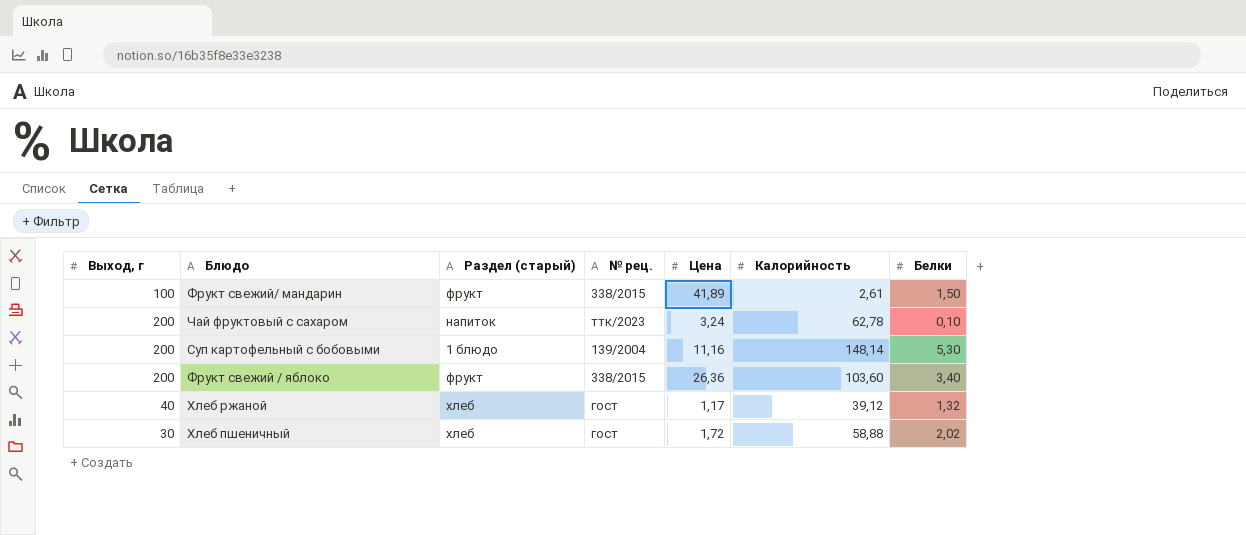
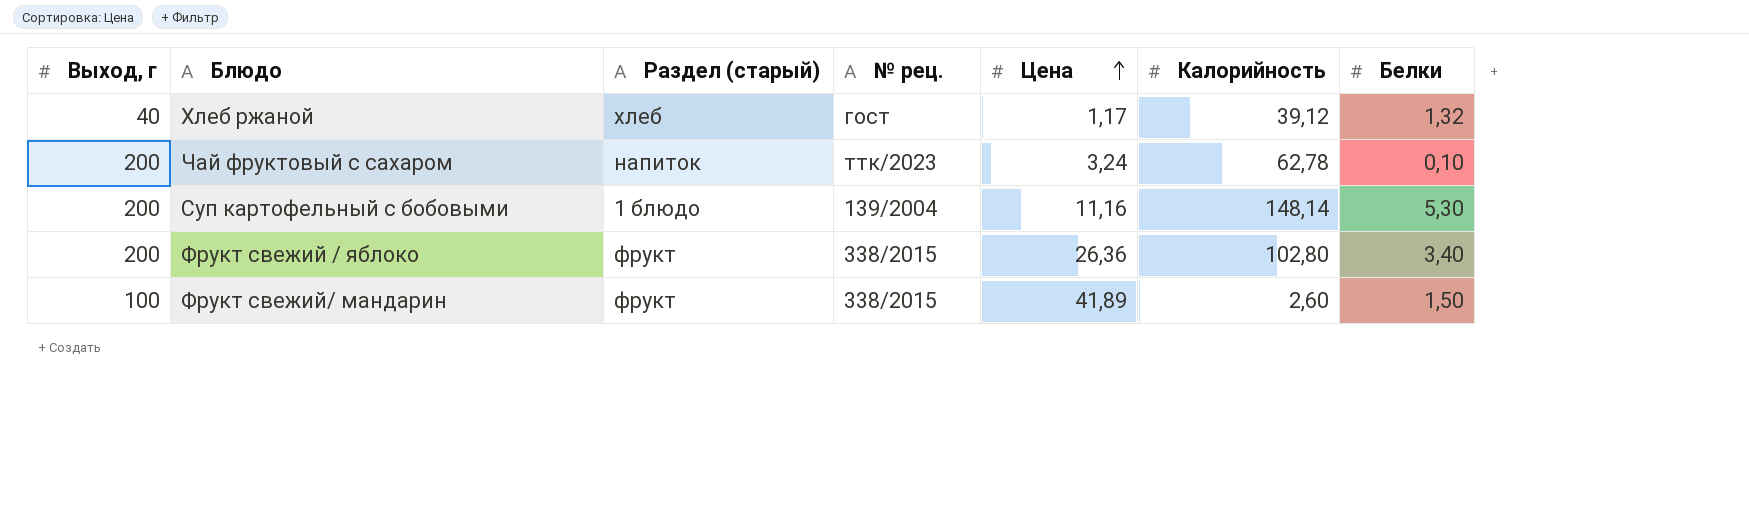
row order: none -> Цена ascending
row Хлеб пшеничный: 30 | хлеб | гост | 1,72 | 58,88 | 2,02 -> none
Фрукт свежий / яблоко | Калорийность: 103,60 -> 102,80
Фрукт свежий/ мандарин | Калорийность: 2,61 -> 2,60

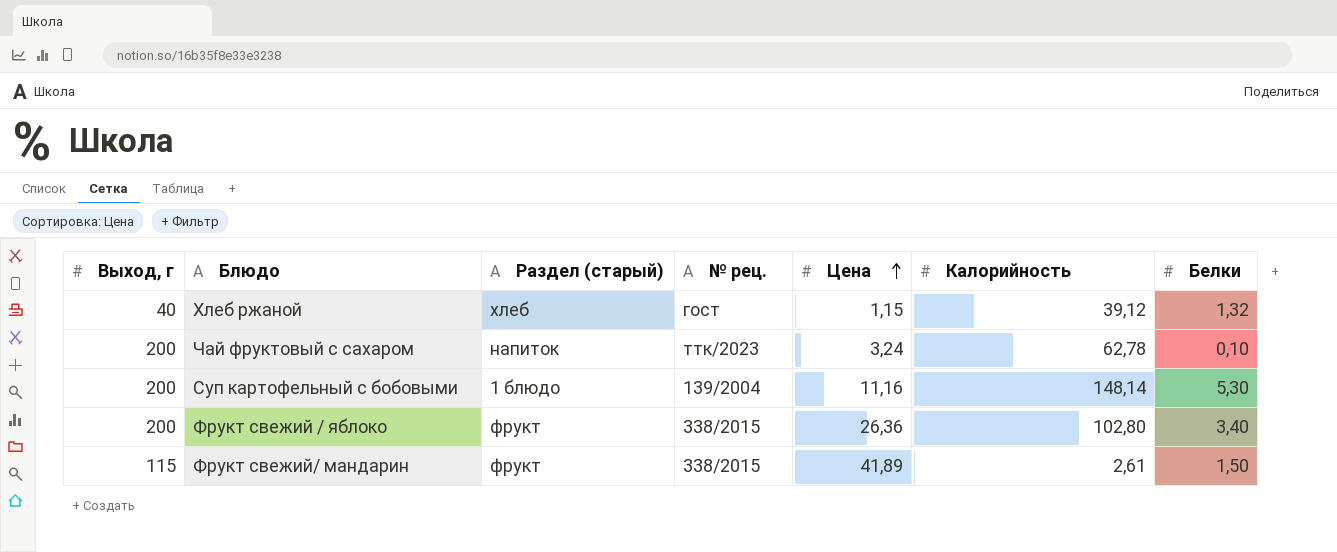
Хлеб ржаной | Цена: 1,17 -> 1,15
Фрукт свежий/ мандарин | Выход, г: 100 -> 115
Фрукт свежий/ мандарин | Калорийность: 2,60 -> 2,61

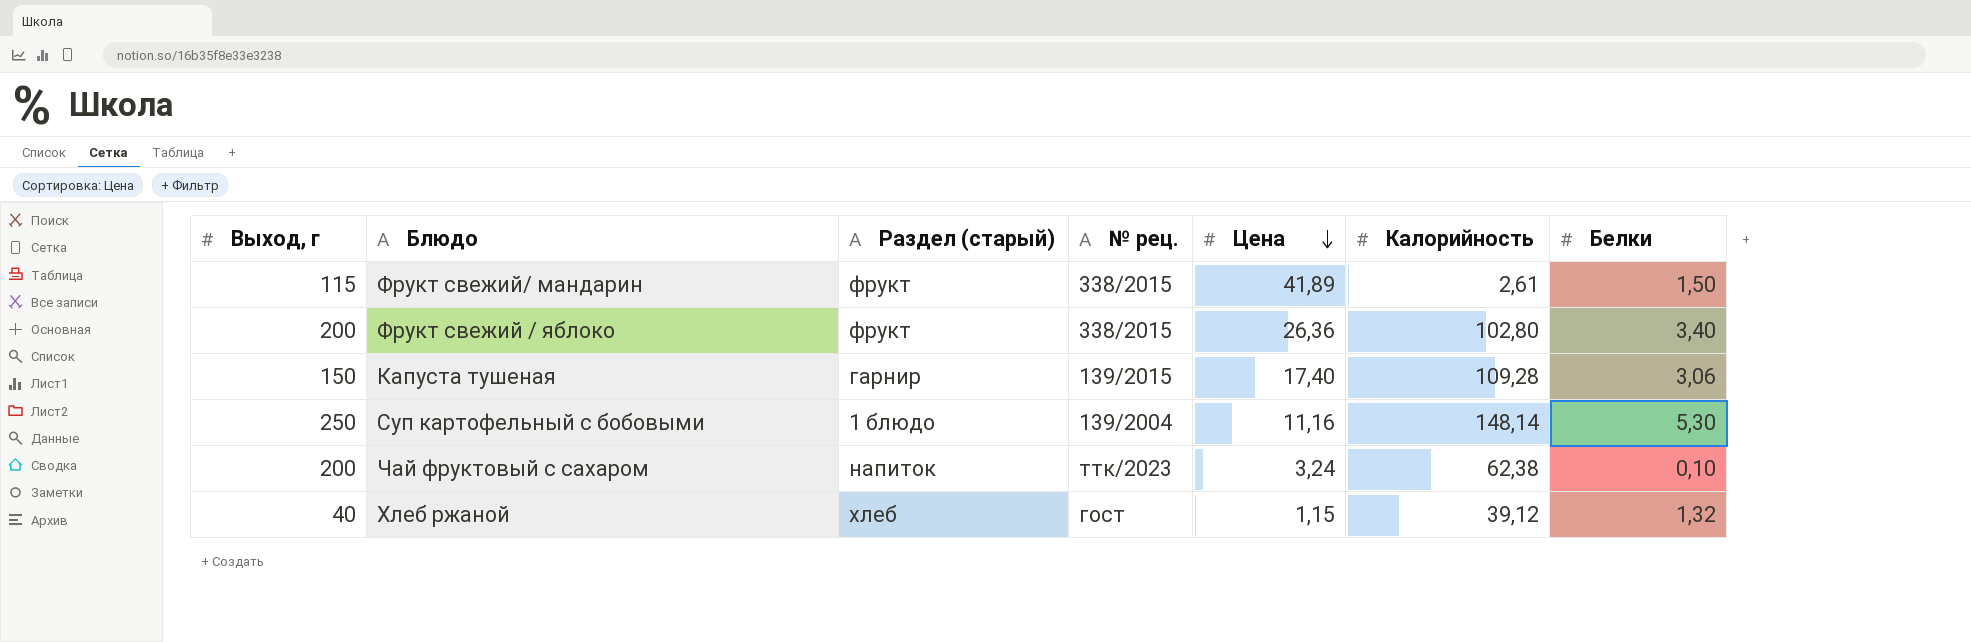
row order: Цена ascending -> Цена descending
row Капуста тушеная: none -> 150 | гарнир | 139/2015 | 17,40 | 109,28 | 3,06
Суп картофельный с бобовыми | Выход, г: 200 -> 250
Чай фруктовый с сахаром | Калорийность: 62,78 -> 62,38

